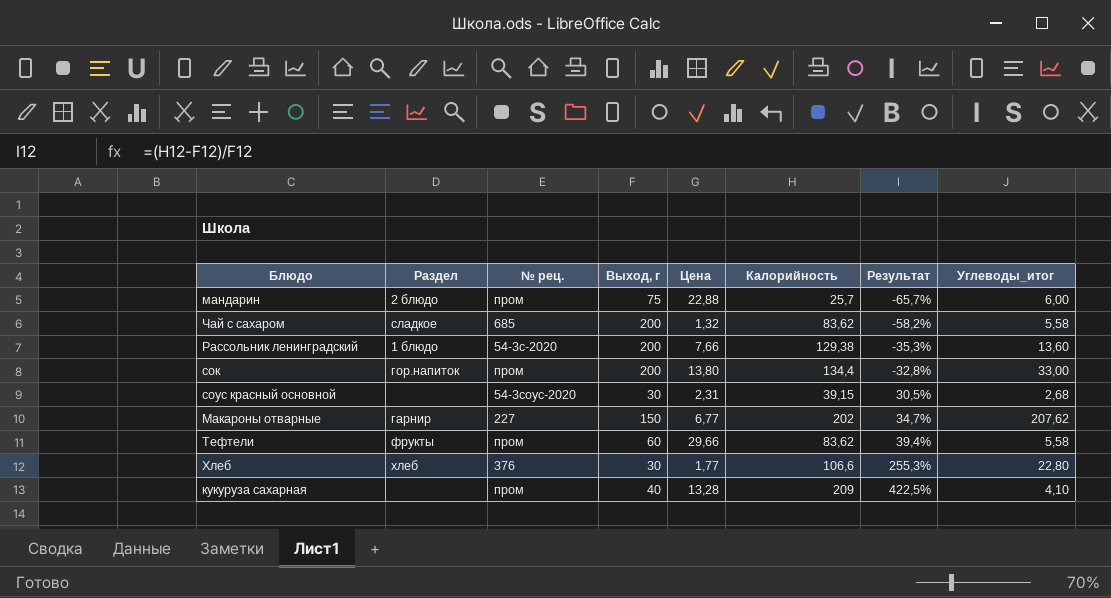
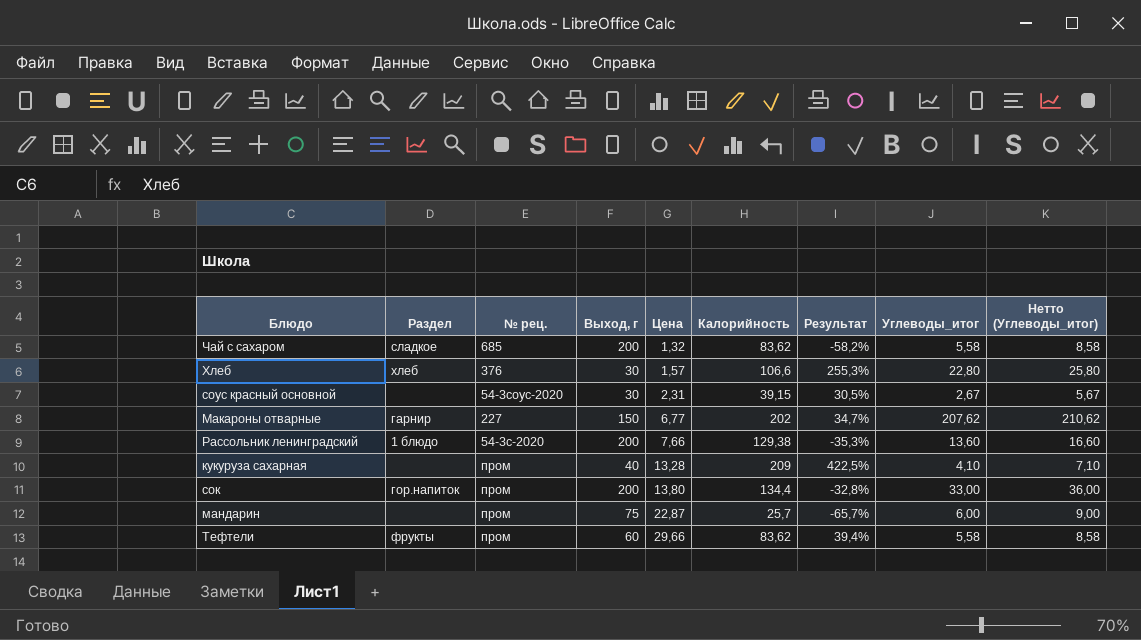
row order: Результат ascending -> Цена ascending
column Нетто (Углеводы_итог) | formula: none -> [Углеводы_итог] + 3
Хлеб | Цена: 1,77 -> 1,57
соус красный основной | Углеводы_итог: 2,68 -> 2,67
мандарин | Раздел: 2 блюдо -> none
мандарин | Цена: 22,88 -> 22,87

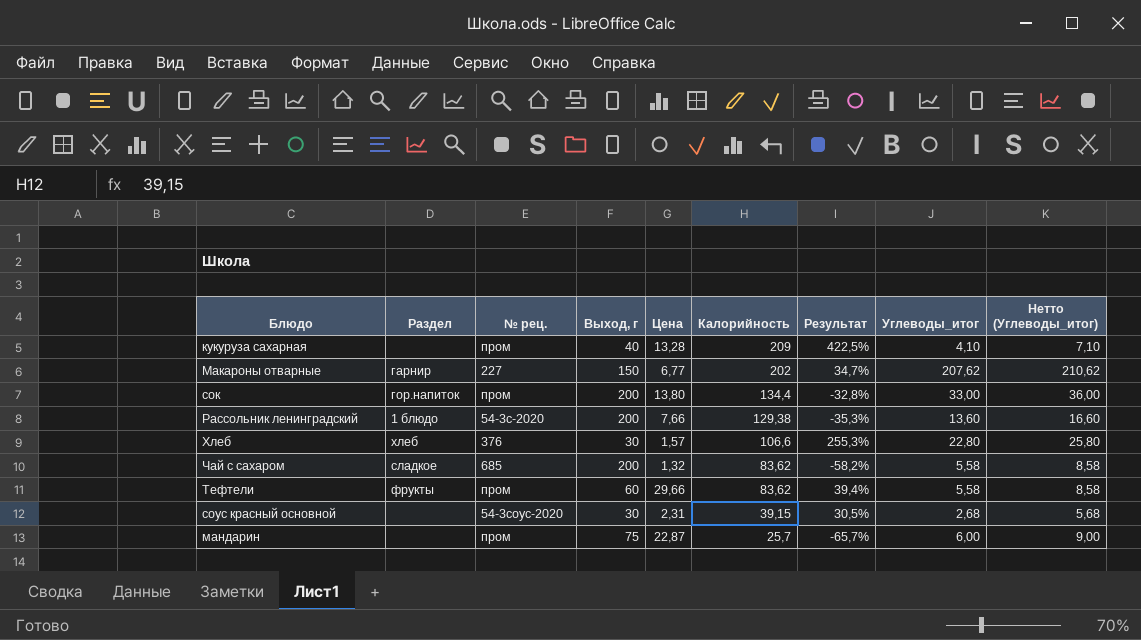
row order: Цена ascending -> Калорийность descending
соус красный основной | Углеводы_итог: 2,67 -> 2,68
соус красный основной | Нетто (Углеводы_итог): 5,67 -> 5,68

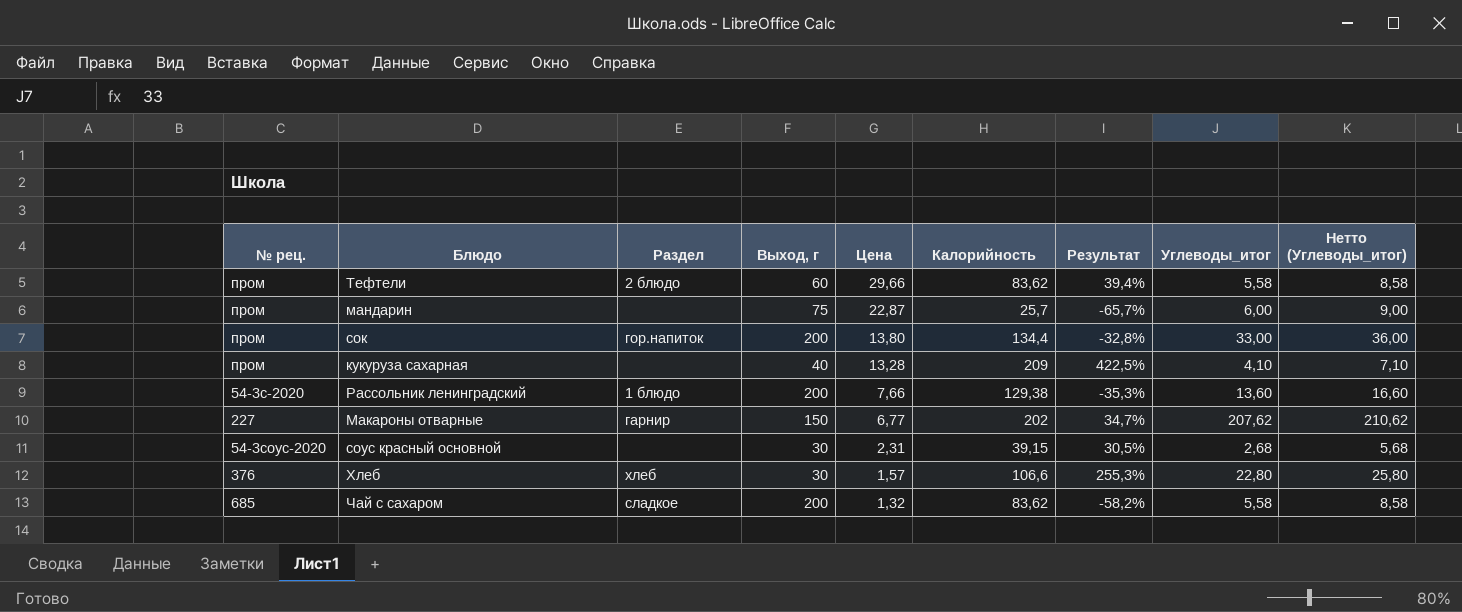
row order: Калорийность descending -> Цена descending
column № рец. | position: 3 -> 1
Тефтели | Раздел: фрукты -> 2 блюдо

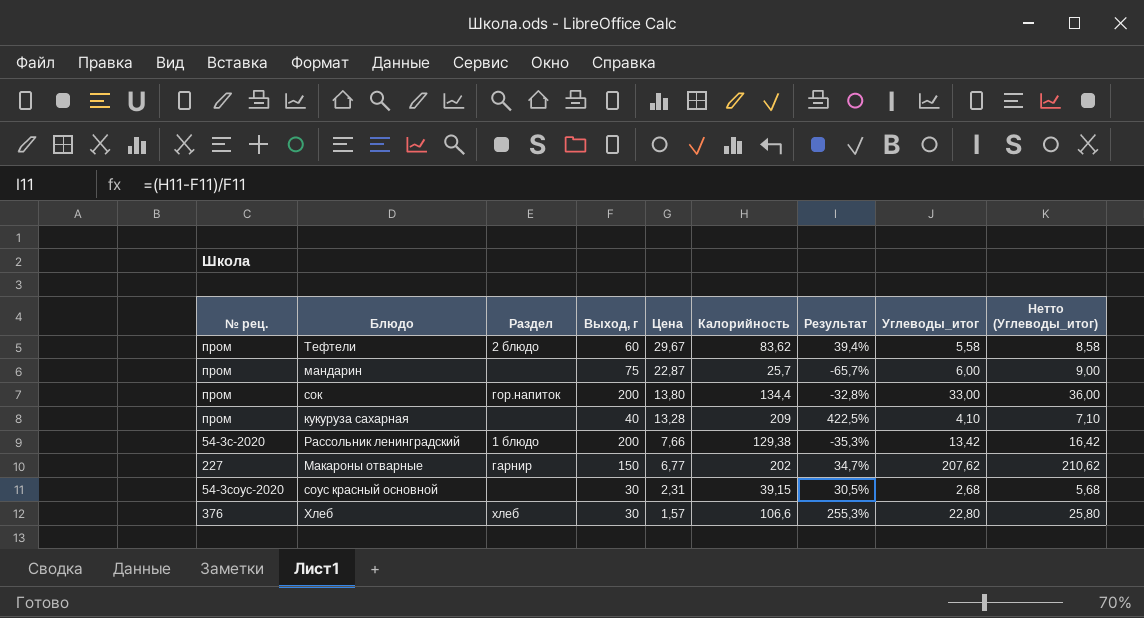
row Чай с сахаром: 685 | сладкое | 200 | 1,32 | 83,62 | -58,2% | 5,58 | 8,58 -> none
Тефтели | Цена: 29,66 -> 29,67
Рассольник ленинградский | Углеводы_итог: 13,60 -> 13,42
Рассольник ленинградский | Нетто (Углеводы_итог): 16,60 -> 16,42

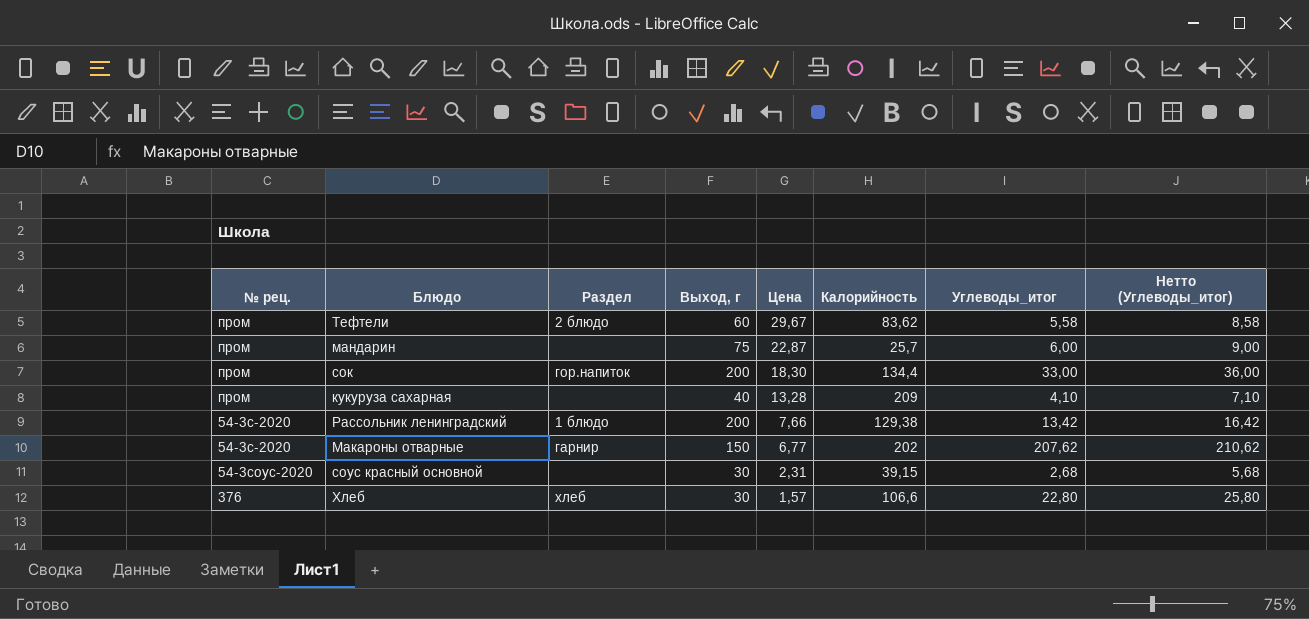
column Результат | formula: ([Калорийность] - [Выход, г]) / [Выход, г] -> none
сок | Цена: 13,80 -> 18,30
Макароны отварные | № рец.: 227 -> 54-3с-2020

